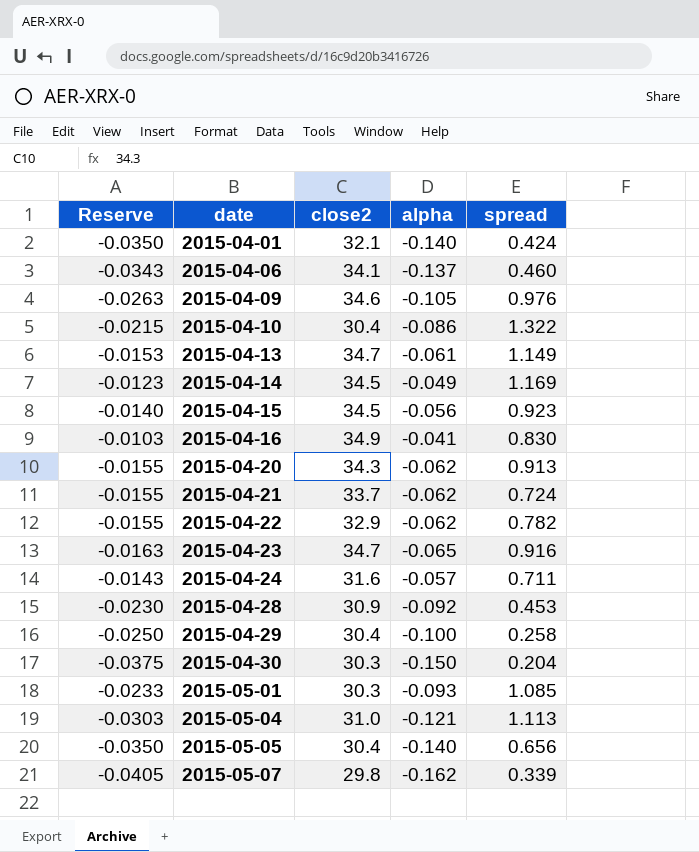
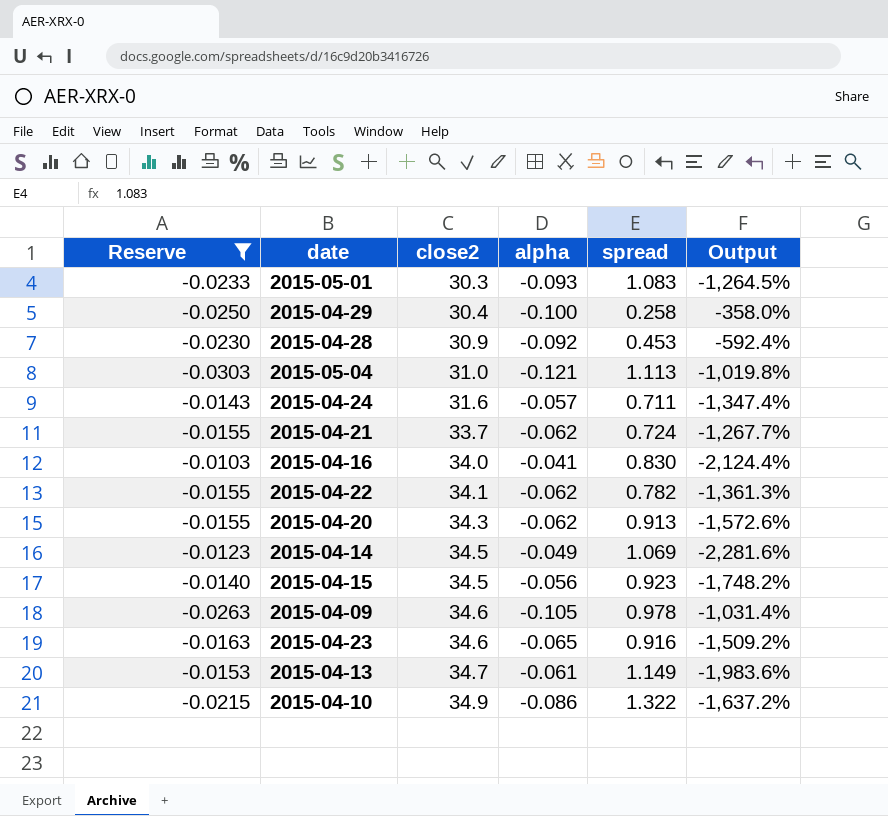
filter: none -> Reserve >= -0.0303
row order: date ascending -> close2 ascending
column Output | formula: none -> ([spread] - [alpha]) / [alpha]
2015-05-01 | spread: 1.085 -> 1.083
2015-04-16 | close2: 34.9 -> 34.0
2015-04-22 | close2: 32.9 -> 34.1
2015-04-14 | spread: 1.169 -> 1.069
2015-04-09 | spread: 0.976 -> 0.978
2015-04-23 | close2: 34.7 -> 34.6
2015-04-10 | close2: 30.4 -> 34.9

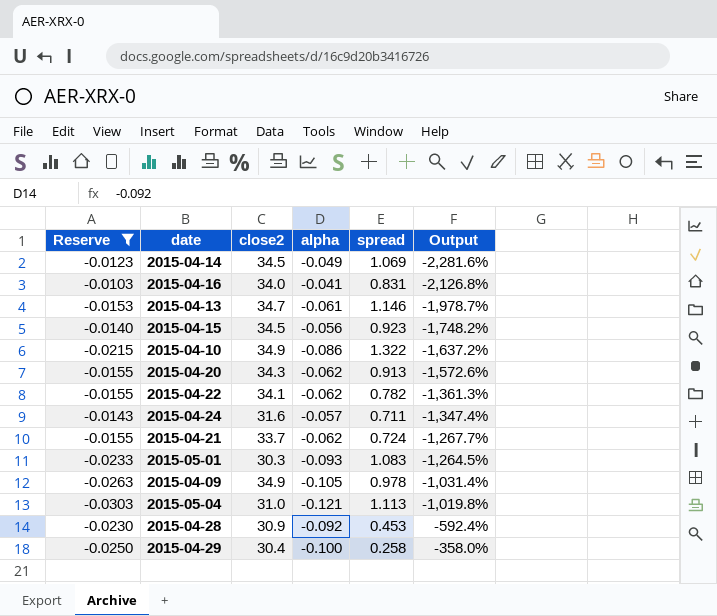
row order: close2 ascending -> Output ascending
row 2015-04-23: -0.0163 | 34.6 | -0.065 | 0.916 | -1,509.2% -> none
2015-04-16 | spread: 0.830 -> 0.831
2015-04-16 | Output: -2,124.4% -> -2,126.8%
2015-04-13 | spread: 1.149 -> 1.146
2015-04-13 | Output: -1,983.6% -> -1,978.7%
2015-04-09 | close2: 34.6 -> 34.9

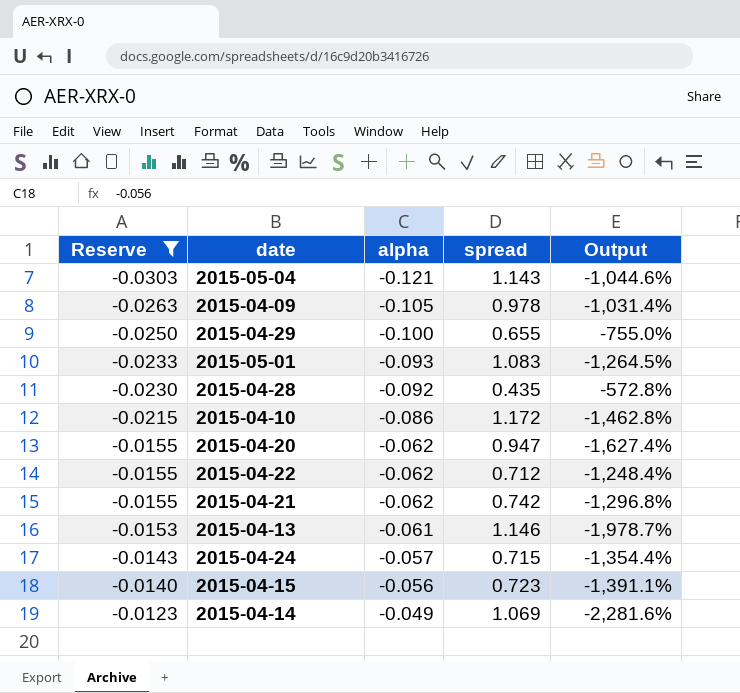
row order: Output ascending -> Reserve ascending
column close2 | position: 3 -> none
row 2015-04-16: -0.0103 | 34.0 | -0.041 | 0.831 | -2,126.8% -> none
2015-05-04 | spread: 1.113 -> 1.143
2015-05-04 | Output: -1,019.8% -> -1,044.6%
2015-04-29 | spread: 0.258 -> 0.655
2015-04-29 | Output: -358.0% -> -755.0%
2015-04-28 | spread: 0.453 -> 0.435
2015-04-28 | Output: -592.4% -> -572.8%
2015-04-10 | spread: 1.322 -> 1.172
2015-04-10 | Output: -1,637.2% -> -1,462.8%
2015-04-20 | spread: 0.913 -> 0.947
2015-04-20 | Output: -1,572.6% -> -1,627.4%
2015-04-22 | spread: 0.782 -> 0.712
2015-04-22 | Output: -1,361.3% -> -1,248.4%
2015-04-21 | spread: 0.724 -> 0.742
2015-04-21 | Output: -1,267.7% -> -1,296.8%
2015-04-24 | spread: 0.711 -> 0.715
2015-04-24 | Output: -1,347.4% -> -1,354.4%
2015-04-15 | spread: 0.923 -> 0.723
2015-04-15 | Output: -1,748.2% -> -1,391.1%

